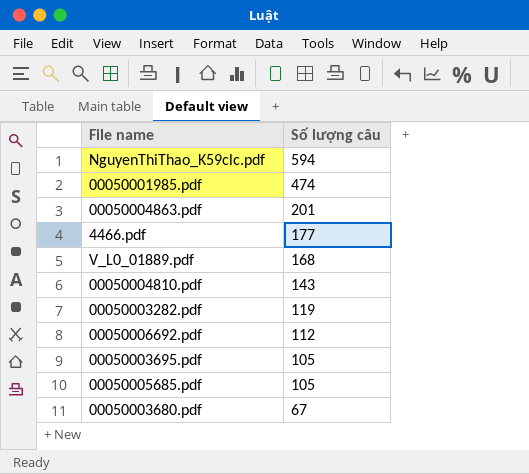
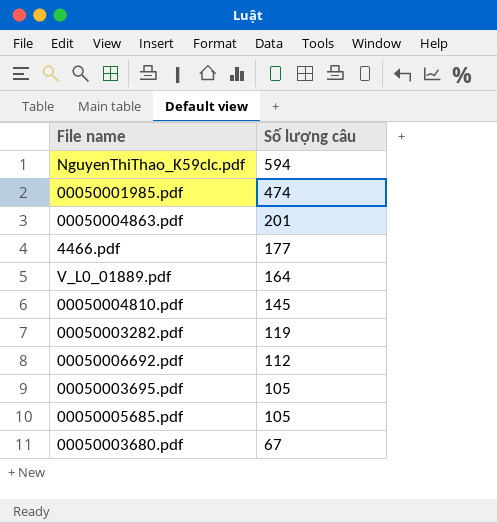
V_L0_01889.pdf | Số lượng câu: 168 -> 164
00050004810.pdf | Số lượng câu: 143 -> 145

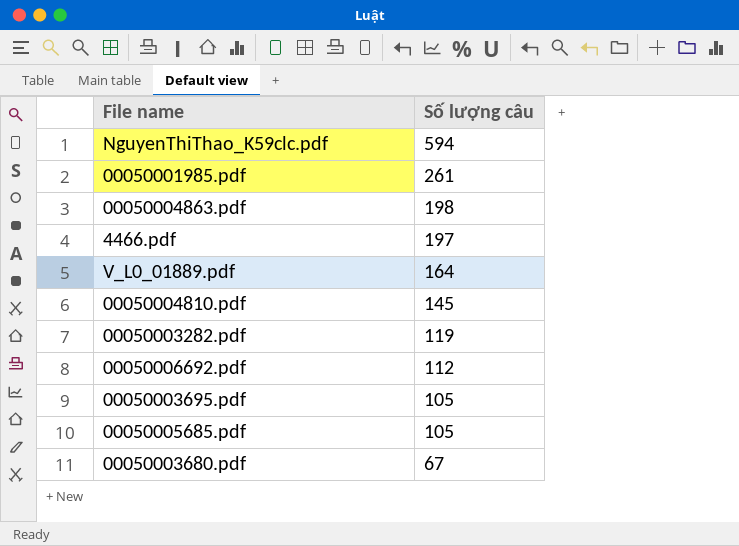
00050001985.pdf | Số lượng câu: 474 -> 261
00050004863.pdf | Số lượng câu: 201 -> 198
4466.pdf | Số lượng câu: 177 -> 197

